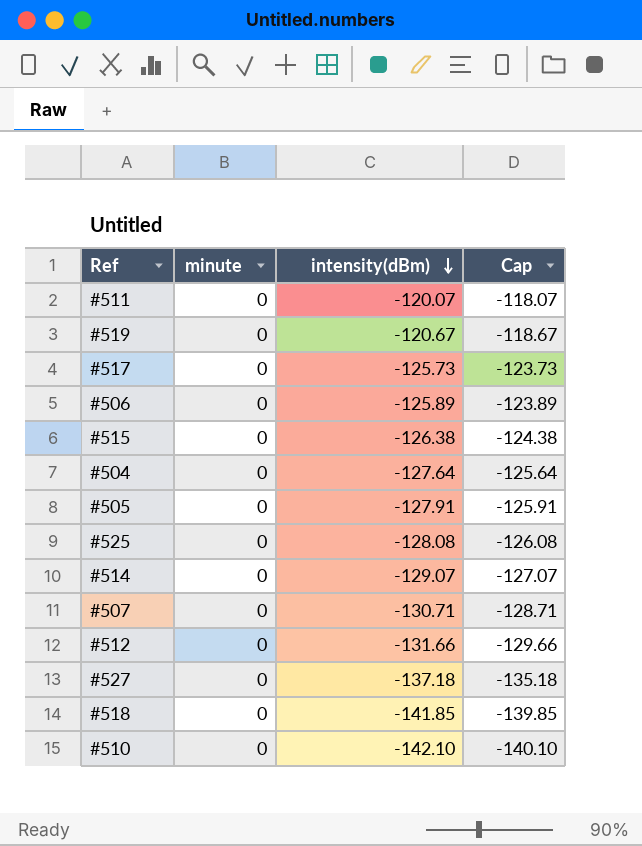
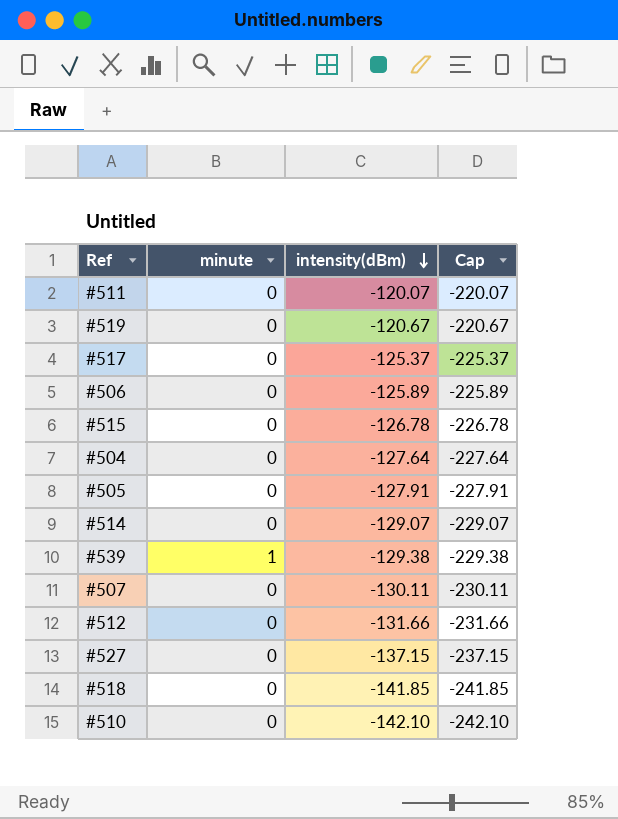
column Cap | formula: [intensity(dBm)] + 2 -> [intensity(dBm)] - 100
row #525: 0 | -128.08 | -126.08 -> none
#517 | intensity(dBm): -125.73 -> -125.37
#515 | intensity(dBm): -126.38 -> -126.78
row #539: none -> 1 | -129.38 | -229.38
#507 | intensity(dBm): -130.71 -> -130.11
#527 | intensity(dBm): -137.18 -> -137.15

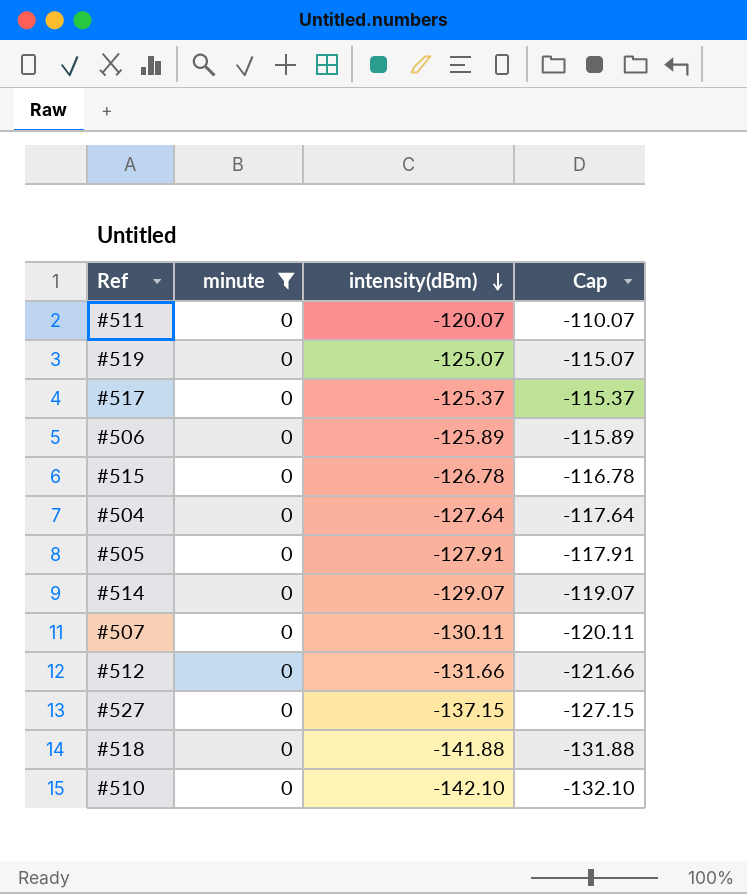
filter: none -> minute = 0
column Cap | formula: [intensity(dBm)] - 100 -> [intensity(dBm)] + 10
#519 | intensity(dBm): -120.67 -> -125.07
#518 | intensity(dBm): -141.85 -> -141.88

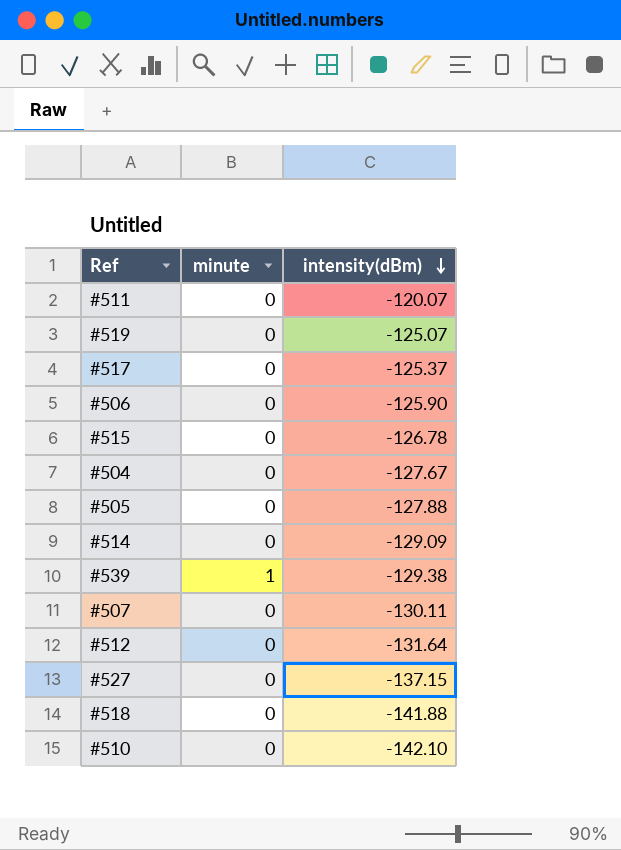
filter: minute = 0 -> none
column Cap | formula: [intensity(dBm)] + 10 -> none
#506 | intensity(dBm): -125.89 -> -125.90
#504 | intensity(dBm): -127.64 -> -127.67
#505 | intensity(dBm): -127.91 -> -127.88
#514 | intensity(dBm): -129.07 -> -129.09
#512 | intensity(dBm): -131.66 -> -131.64

